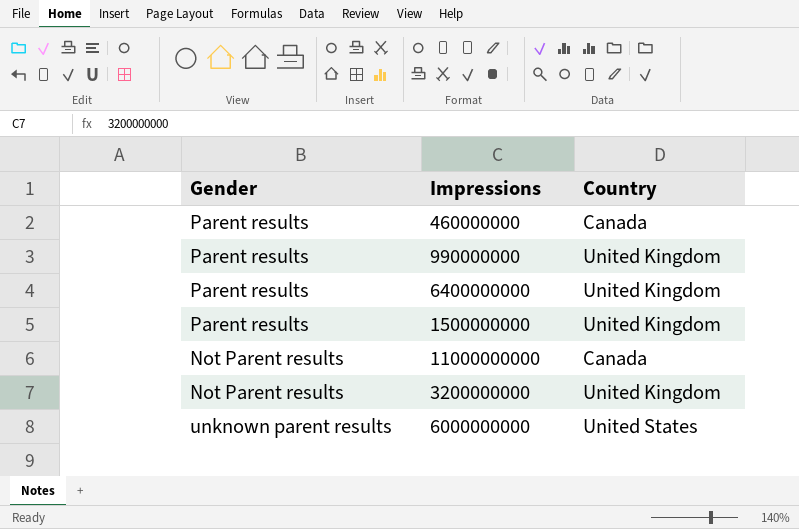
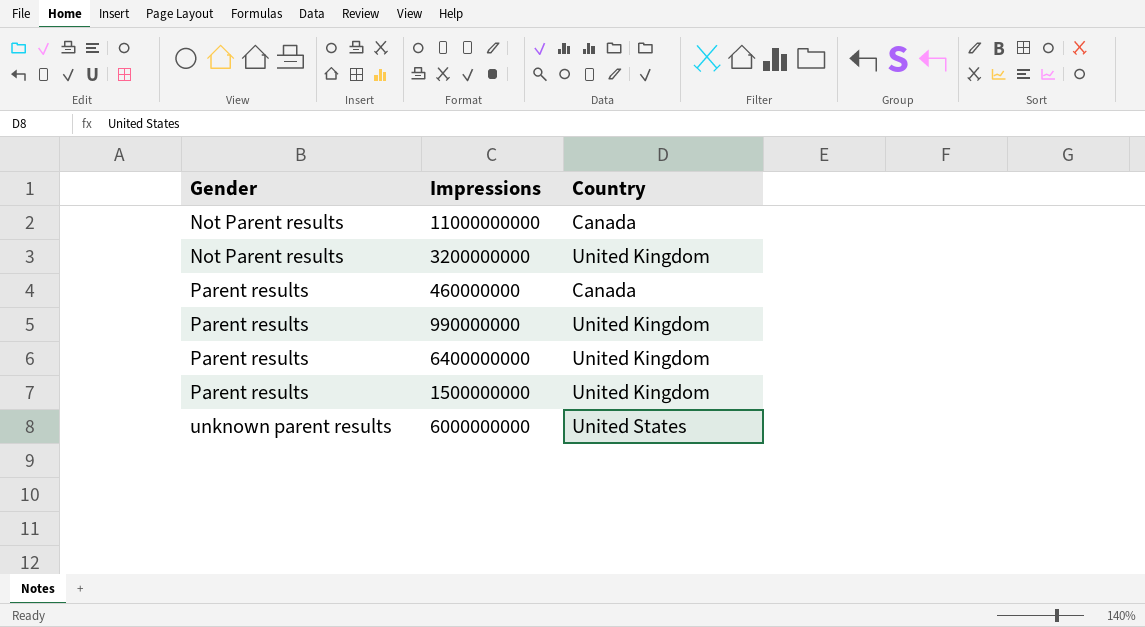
row order: none -> Gender ascending

